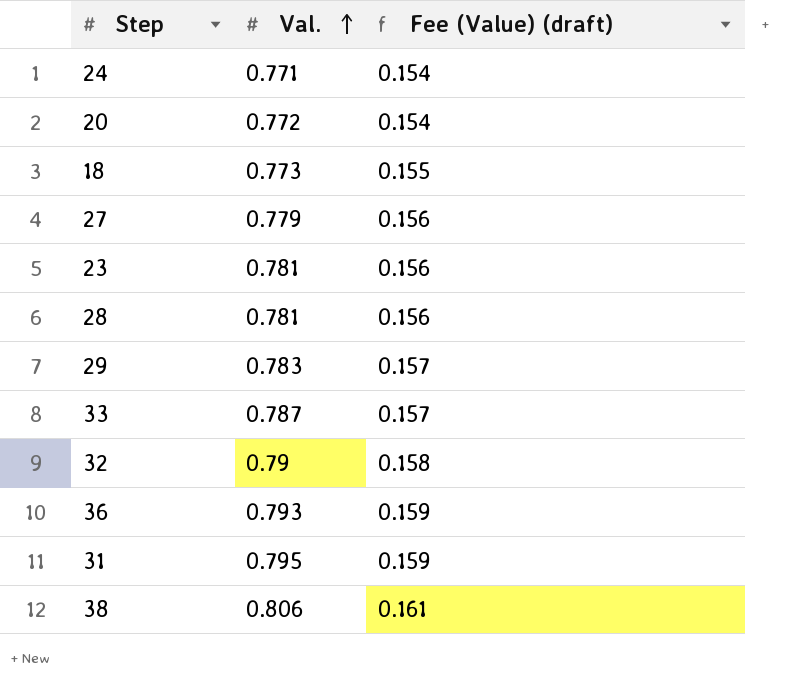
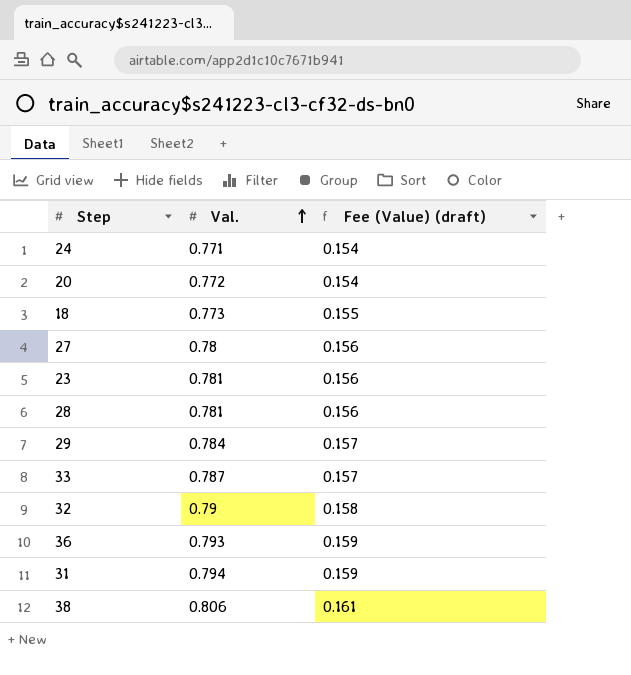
27 | Val.: 0.779 -> 0.78
29 | Val.: 0.783 -> 0.784
31 | Val.: 0.795 -> 0.794

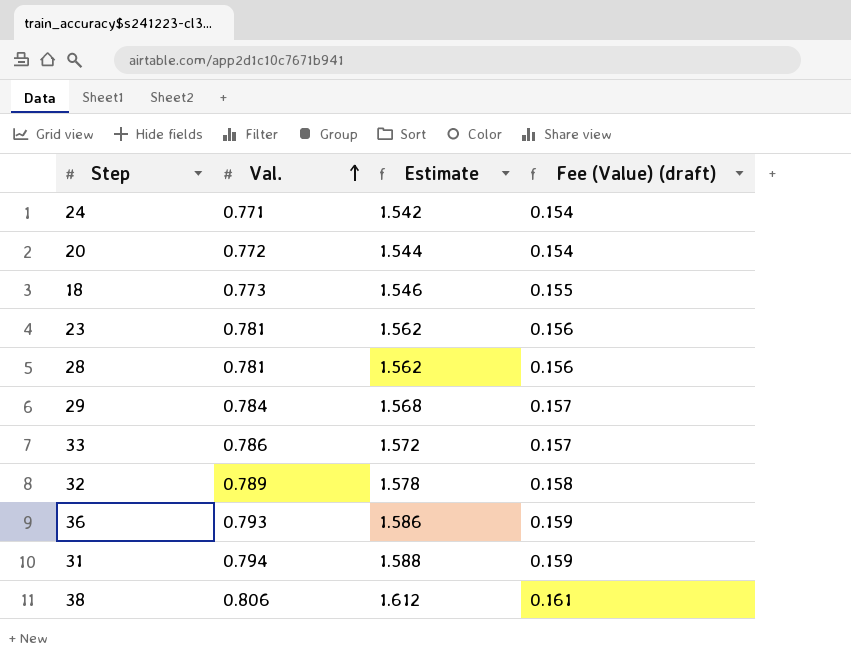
column Estimate | formula: none -> [Val.] * 2
row 27: 0.78 | 0.156 -> none
33 | Val.: 0.787 -> 0.786
32 | Val.: 0.79 -> 0.789

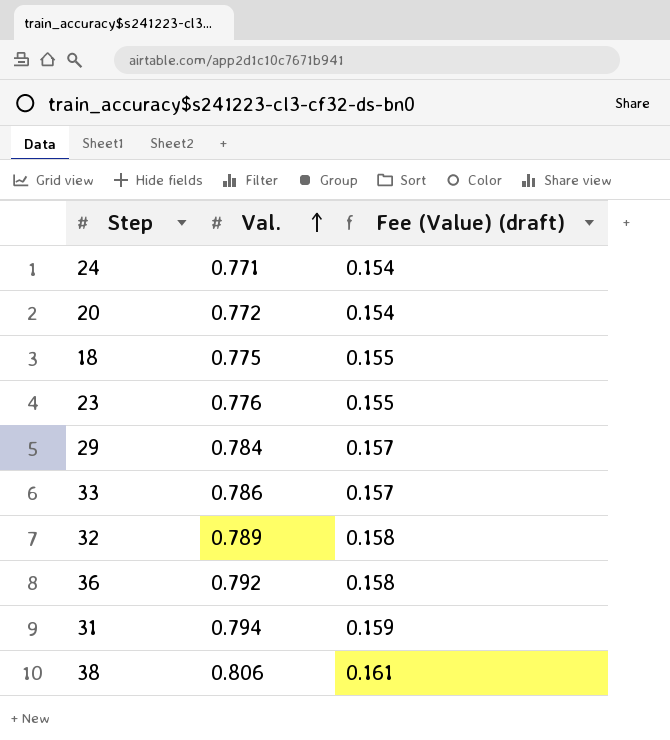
column Estimate | formula: [Val.] * 2 -> none
row 28: 0.781 | 1.562 | 0.156 -> none
18 | Val.: 0.773 -> 0.775
23 | Val.: 0.781 -> 0.776
23 | Fee (Value) (draft): 0.156 -> 0.155
36 | Val.: 0.793 -> 0.792
36 | Fee (Value) (draft): 0.159 -> 0.158

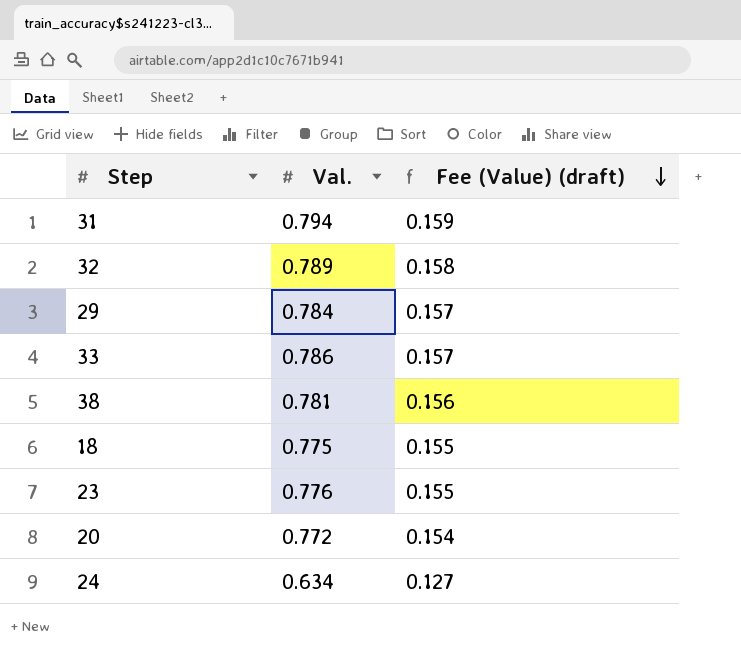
row order: Val. ascending -> Fee (Value) (draft) descending
row 36: 0.792 | 0.158 -> none
38 | Val.: 0.806 -> 0.781
38 | Fee (Value) (draft): 0.161 -> 0.156
24 | Val.: 0.771 -> 0.634
24 | Fee (Value) (draft): 0.154 -> 0.127

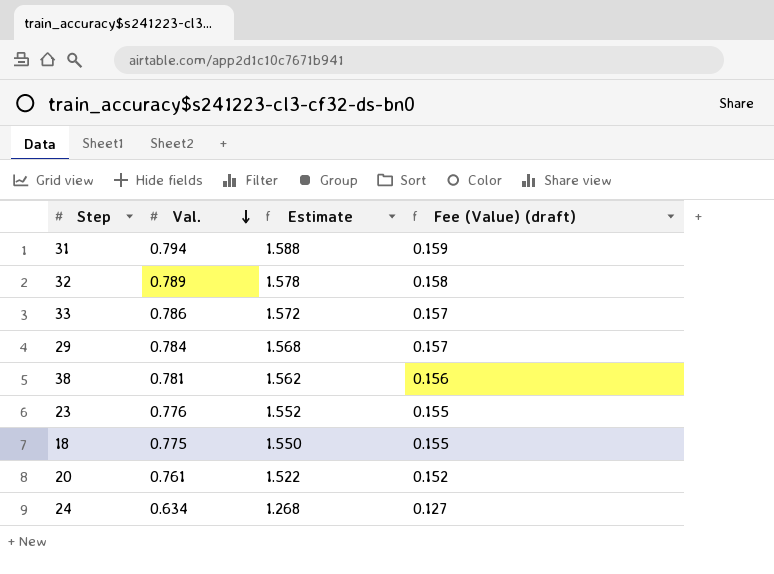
row order: Fee (Value) (draft) descending -> Val. descending
column Estimate | formula: none -> [Val.] * 2
20 | Val.: 0.772 -> 0.761
20 | Fee (Value) (draft): 0.154 -> 0.152

